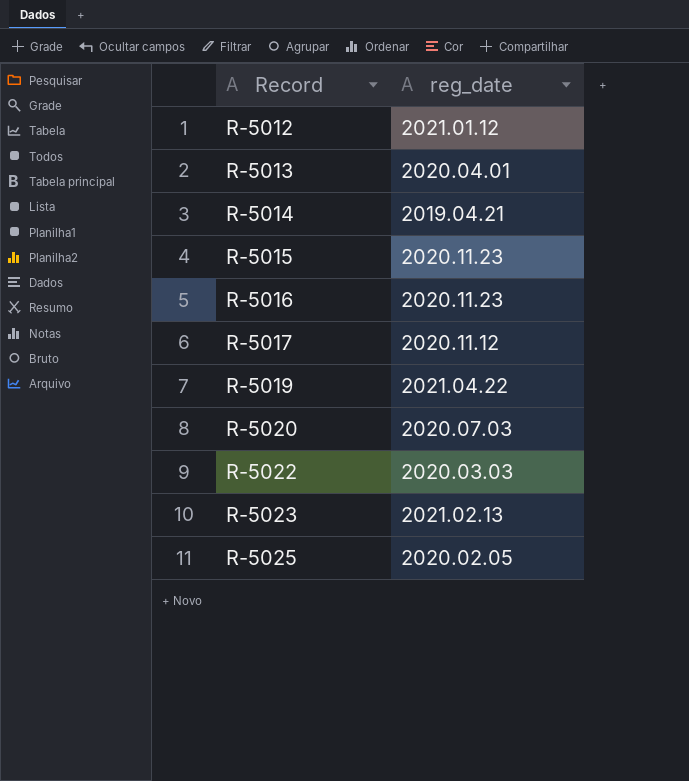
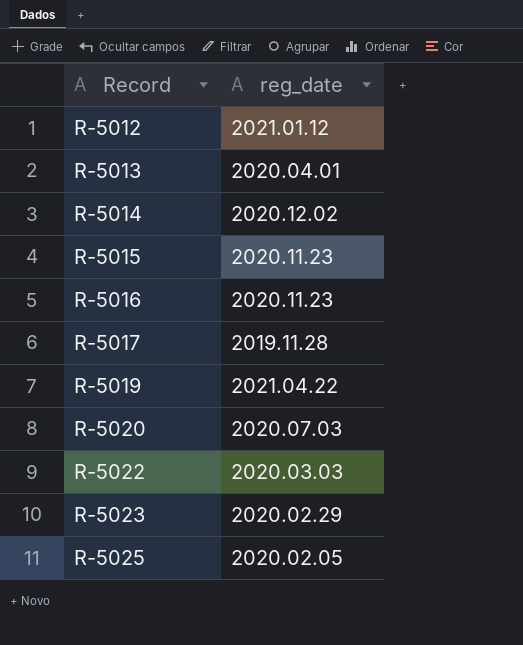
R-5014 | reg_date: 2019.04.21 -> 2020.12.02
R-5017 | reg_date: 2020.11.12 -> 2019.11.28
R-5023 | reg_date: 2021.02.13 -> 2020.02.29

